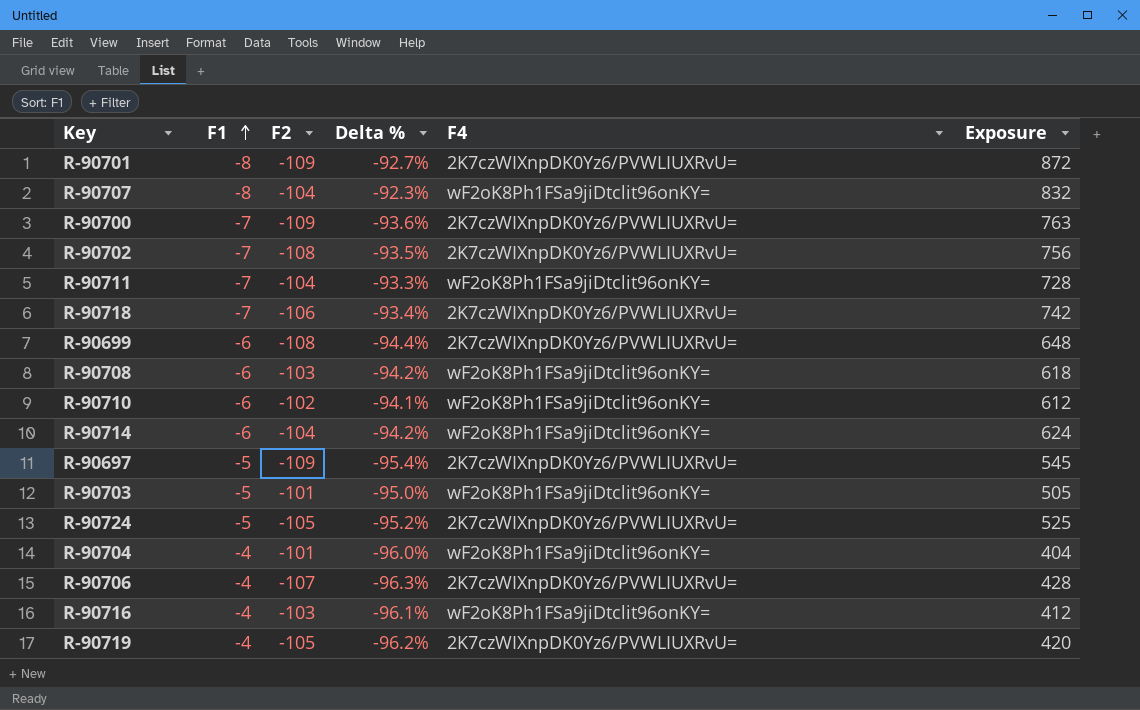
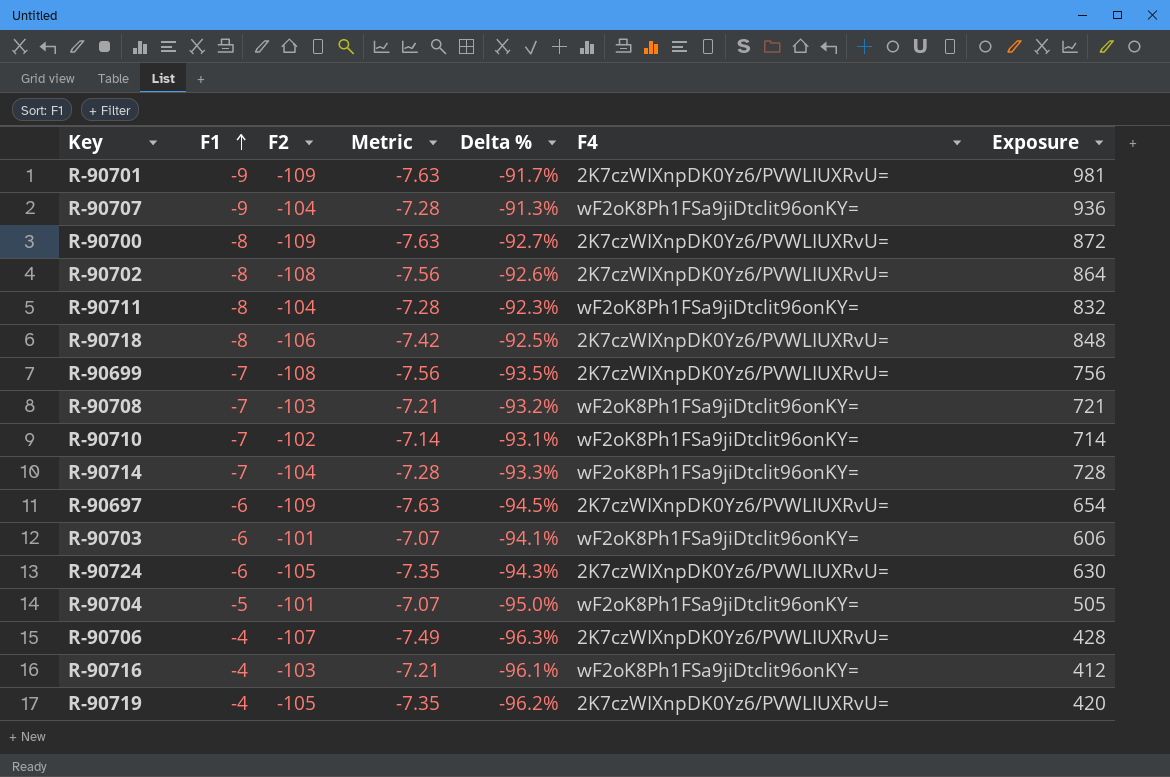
column Metric | formula: none -> [F2] * 0.07
R-90701 | F1: -8 -> -9
R-90701 | Delta %: -92.7% -> -91.7%
R-90701 | Exposure: 872 -> 981
R-90707 | F1: -8 -> -9
R-90707 | Delta %: -92.3% -> -91.3%
R-90707 | Exposure: 832 -> 936
R-90700 | F1: -7 -> -8
R-90700 | Delta %: -93.6% -> -92.7%
R-90700 | Exposure: 763 -> 872
R-90702 | F1: -7 -> -8
R-90702 | Delta %: -93.5% -> -92.6%
R-90702 | Exposure: 756 -> 864
R-90711 | F1: -7 -> -8
R-90711 | Delta %: -93.3% -> -92.3%
R-90711 | Exposure: 728 -> 832
R-90718 | F1: -7 -> -8
R-90718 | Delta %: -93.4% -> -92.5%
R-90718 | Exposure: 742 -> 848
R-90699 | F1: -6 -> -7
R-90699 | Delta %: -94.4% -> -93.5%
R-90699 | Exposure: 648 -> 756
R-90708 | F1: -6 -> -7
R-90708 | Delta %: -94.2% -> -93.2%
R-90708 | Exposure: 618 -> 721
R-90710 | F1: -6 -> -7
R-90710 | Delta %: -94.1% -> -93.1%
R-90710 | Exposure: 612 -> 714
R-90714 | F1: -6 -> -7
R-90714 | Delta %: -94.2% -> -93.3%
R-90714 | Exposure: 624 -> 728
R-90697 | F1: -5 -> -6
R-90697 | Delta %: -95.4% -> -94.5%
R-90697 | Exposure: 545 -> 654
R-90703 | F1: -5 -> -6
R-90703 | Delta %: -95.0% -> -94.1%
R-90703 | Exposure: 505 -> 606
R-90724 | F1: -5 -> -6
R-90724 | Delta %: -95.2% -> -94.3%
R-90724 | Exposure: 525 -> 630
R-90704 | F1: -4 -> -5
R-90704 | Delta %: -96.0% -> -95.0%
R-90704 | Exposure: 404 -> 505

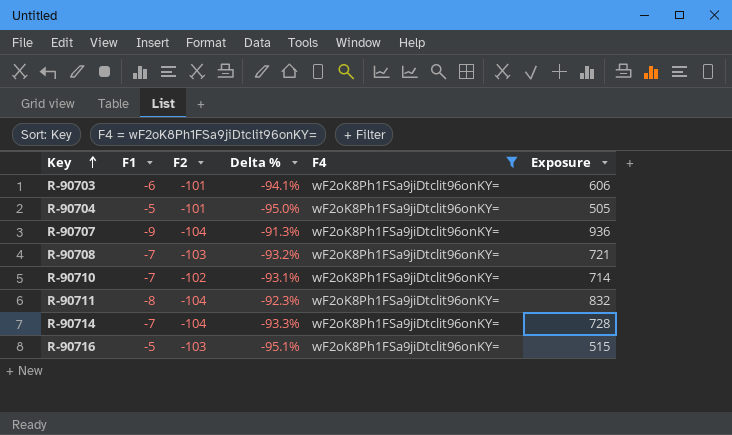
filter: none -> F4 = wF2oK8Ph1FSa9jiDtclit96onKY=
row order: F1 ascending -> Key ascending
column Metric | formula: [F2] * 0.07 -> none
R-90716 | F1: -4 -> -5
R-90716 | Delta %: -96.1% -> -95.1%
R-90716 | Exposure: 412 -> 515

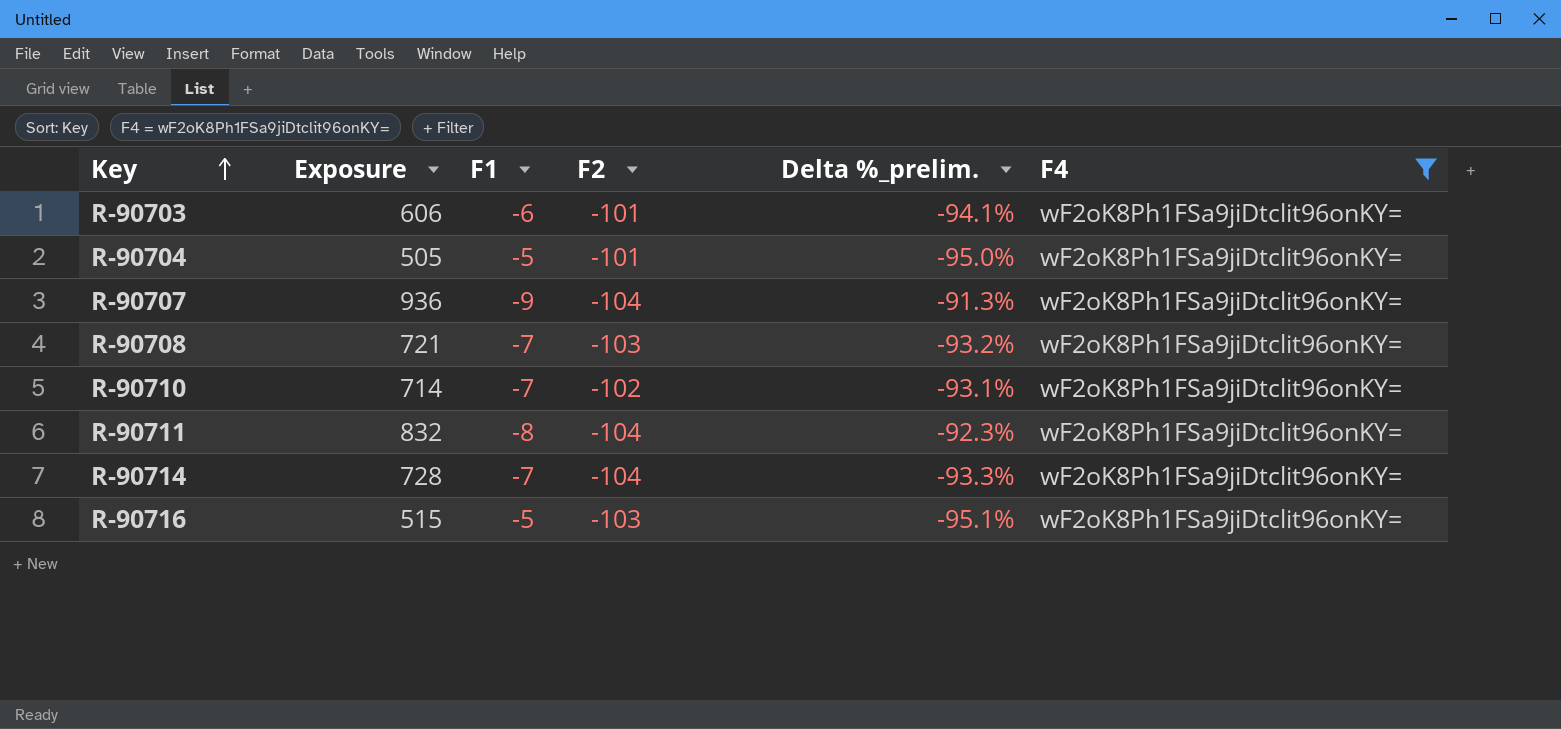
column Exposure | position: 6 -> 2
column name: Delta % -> Delta %_prelim.

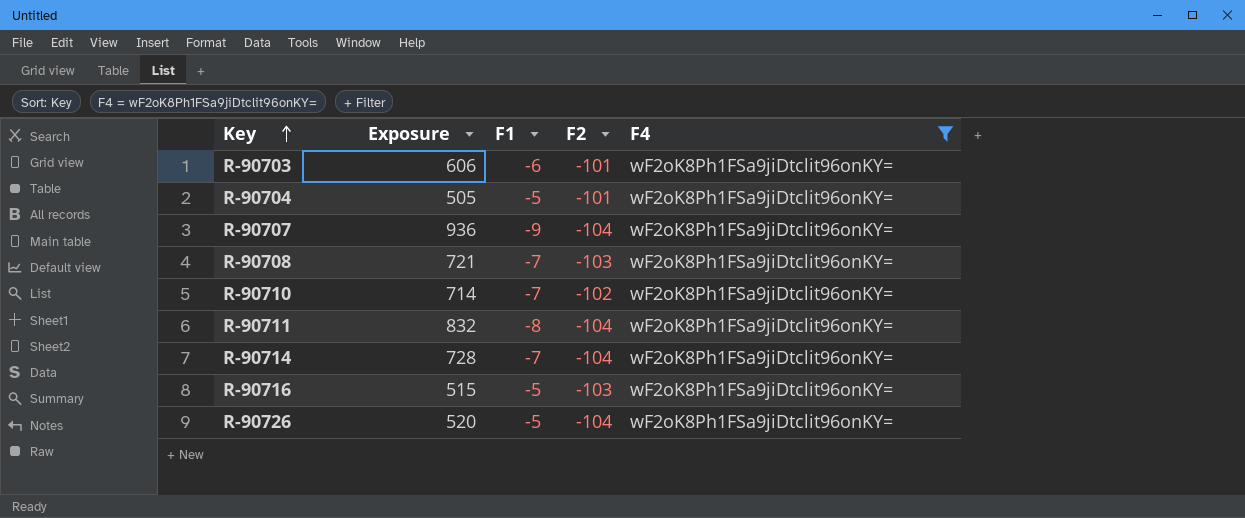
column Delta %_prelim. | formula: ([F1] - [F2]) / [F2] -> none
row R-90726: none -> 520 | -5 | -104 | wF2oK8Ph1FSa9jiDtclit96onKY=

